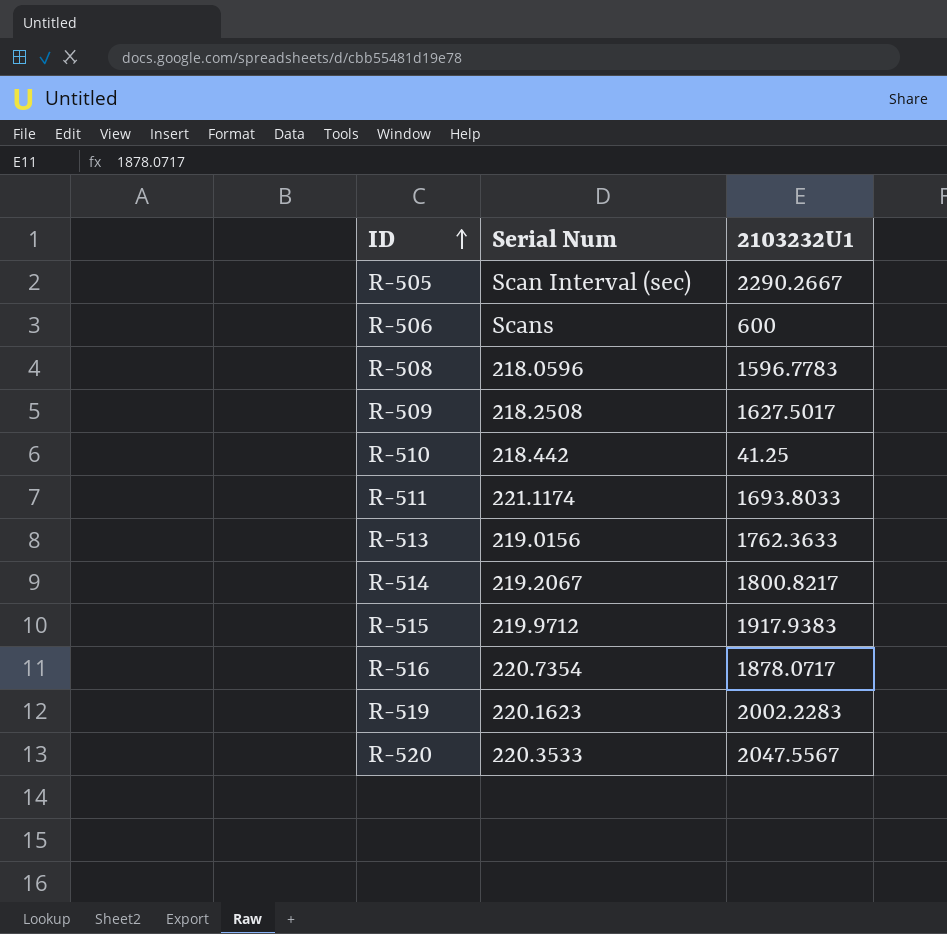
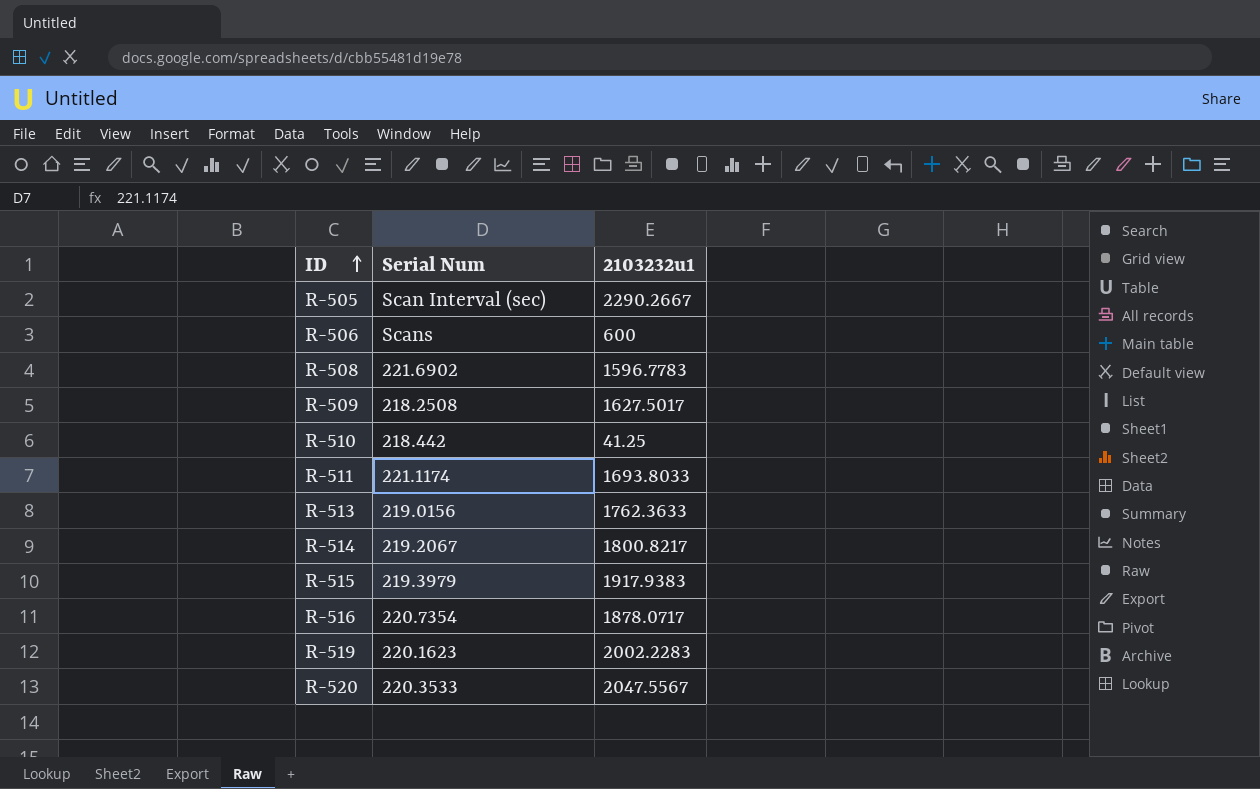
column name: 2103232U1 -> 2103232u1
R-508 | Serial Num: 218.0596 -> 221.6902
R-515 | Serial Num: 219.9712 -> 219.3979

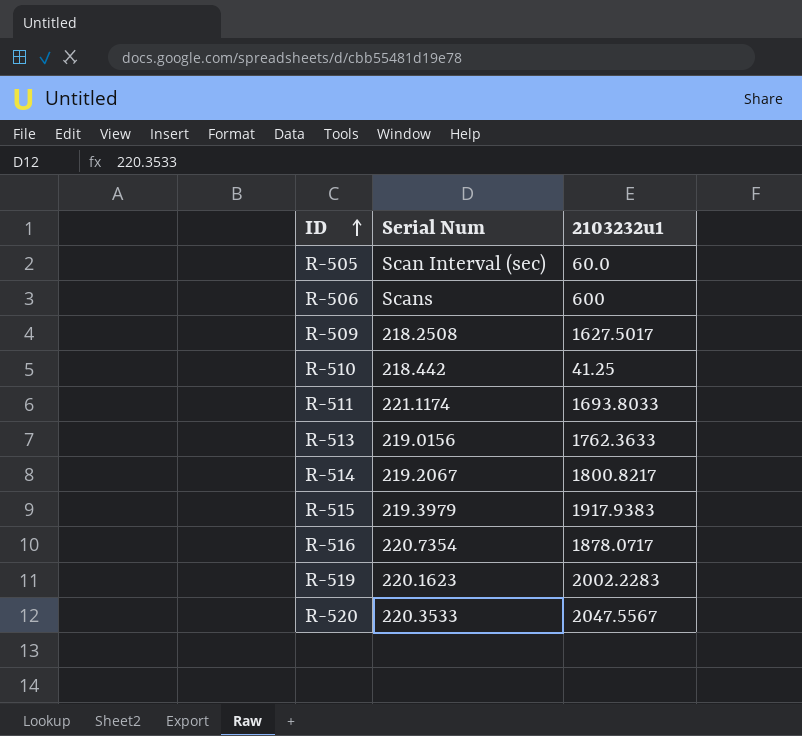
row R-508: 221.6902 | 1596.7783 -> none
R-505 | 2103232u1: 2290.2667 -> 60.0

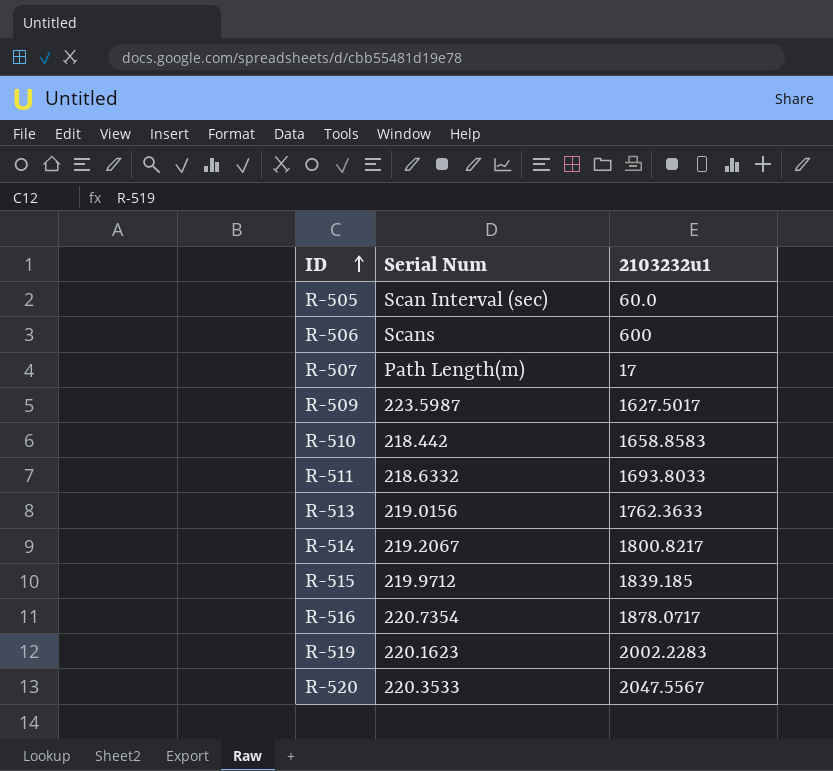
row R-507: none -> Path Length(m) | 17
R-509 | Serial Num: 218.2508 -> 223.5987
R-510 | 2103232u1: 41.25 -> 1658.8583
R-511 | Serial Num: 221.1174 -> 218.6332
R-515 | Serial Num: 219.3979 -> 219.9712
R-515 | 2103232u1: 1917.9383 -> 1839.185

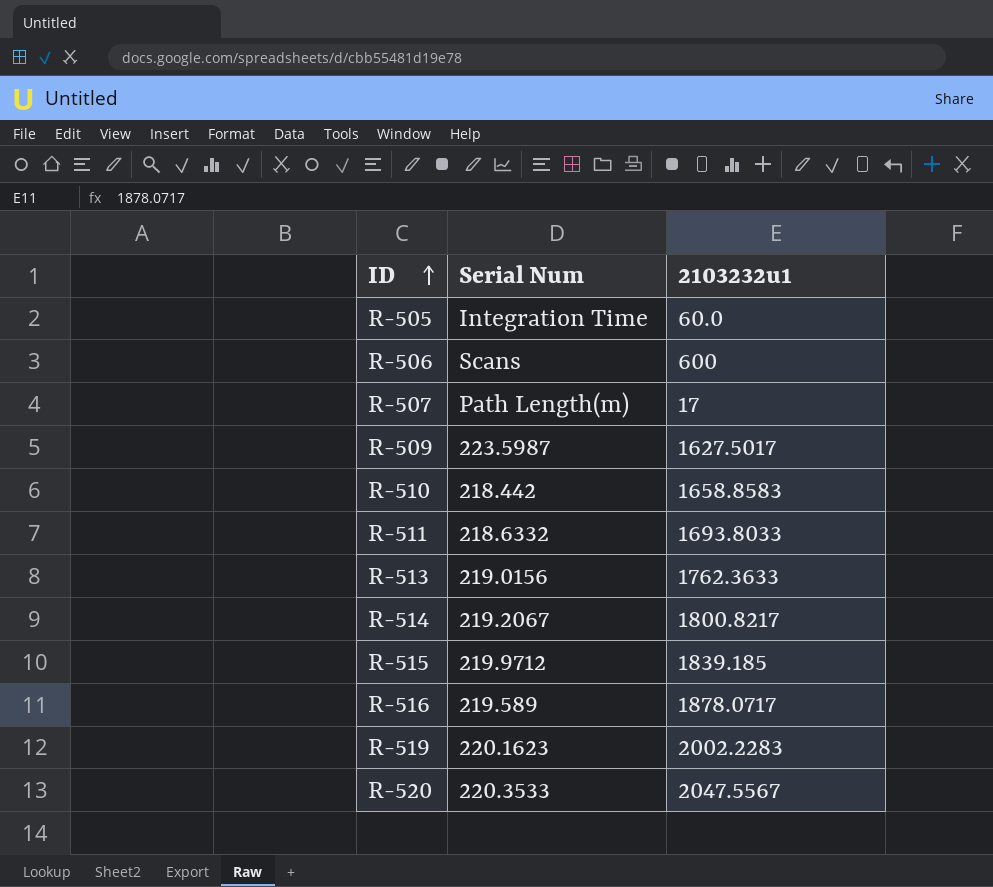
R-505 | Serial Num: Scan Interval (sec) -> Integration Time
R-516 | Serial Num: 220.7354 -> 219.589

